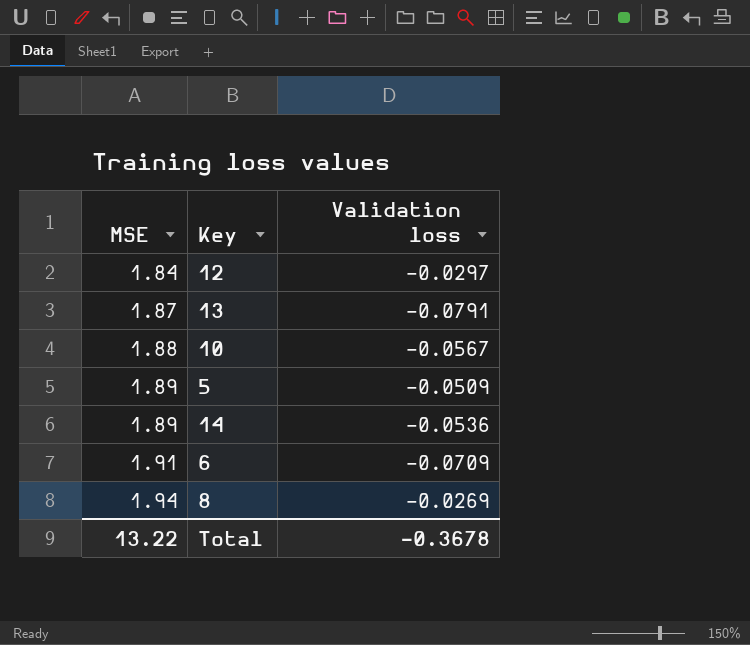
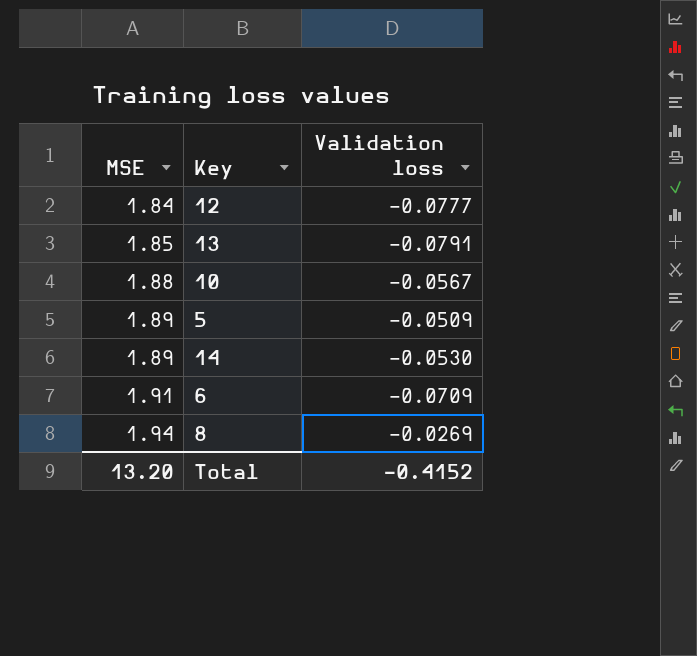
12 | Validation loss: -0.0297 -> -0.0777
13 | MSE: 1.87 -> 1.85
14 | Validation loss: -0.0536 -> -0.0530
Total | MSE: 13.22 -> 13.20
Total | Validation loss: -0.3678 -> -0.4152

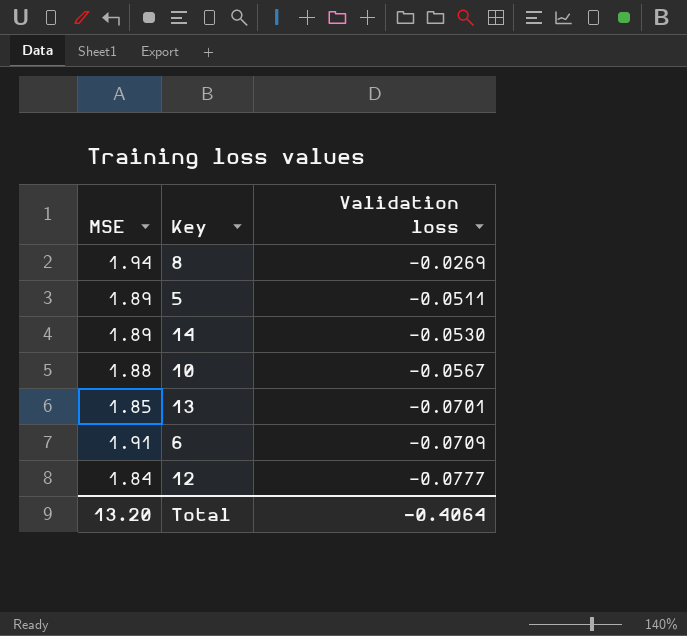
row order: MSE ascending -> Validation loss descending
5 | Validation loss: -0.0509 -> -0.0511
13 | Validation loss: -0.0791 -> -0.0701
Total | Validation loss: -0.4152 -> -0.4064

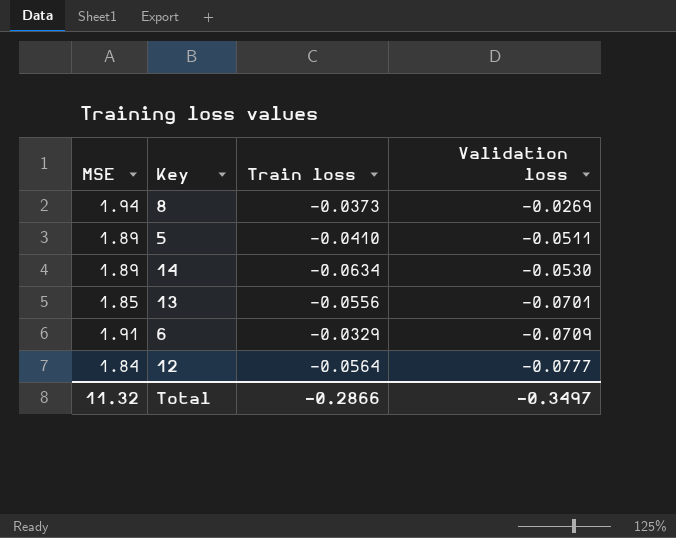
column Train loss | position: none -> 3
row 10: 1.88 | -0.0567 -> none
Total | MSE: 13.20 -> 11.32
Total | Validation loss: -0.4064 -> -0.3497

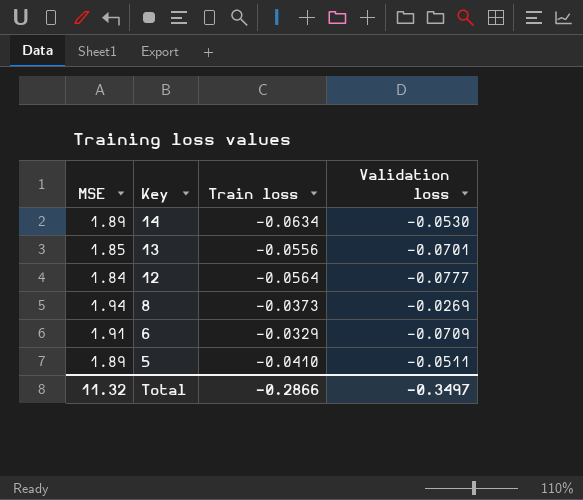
row order: Validation loss descending -> Key descending

